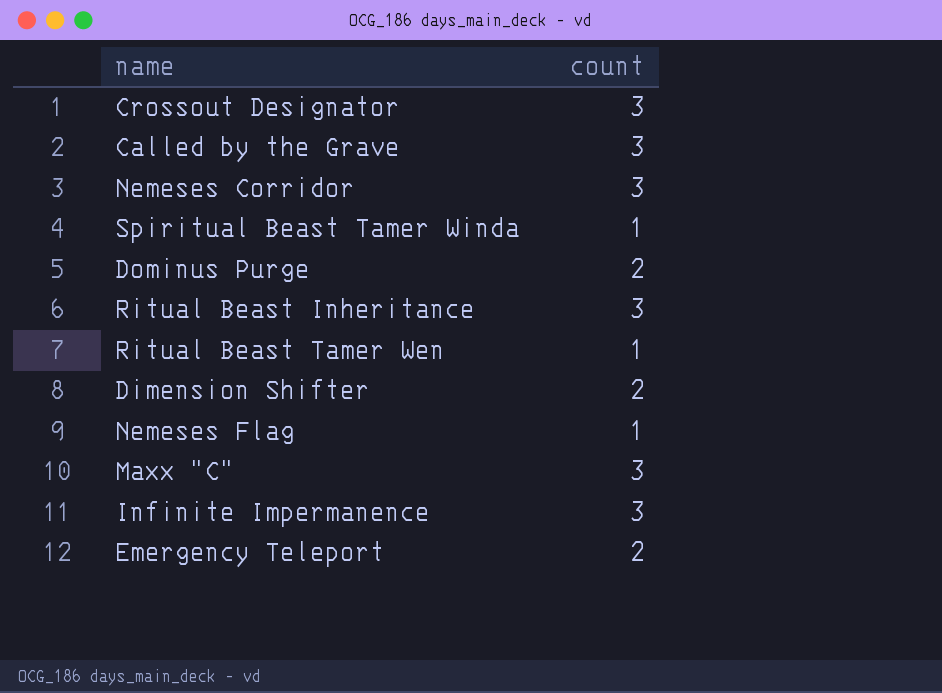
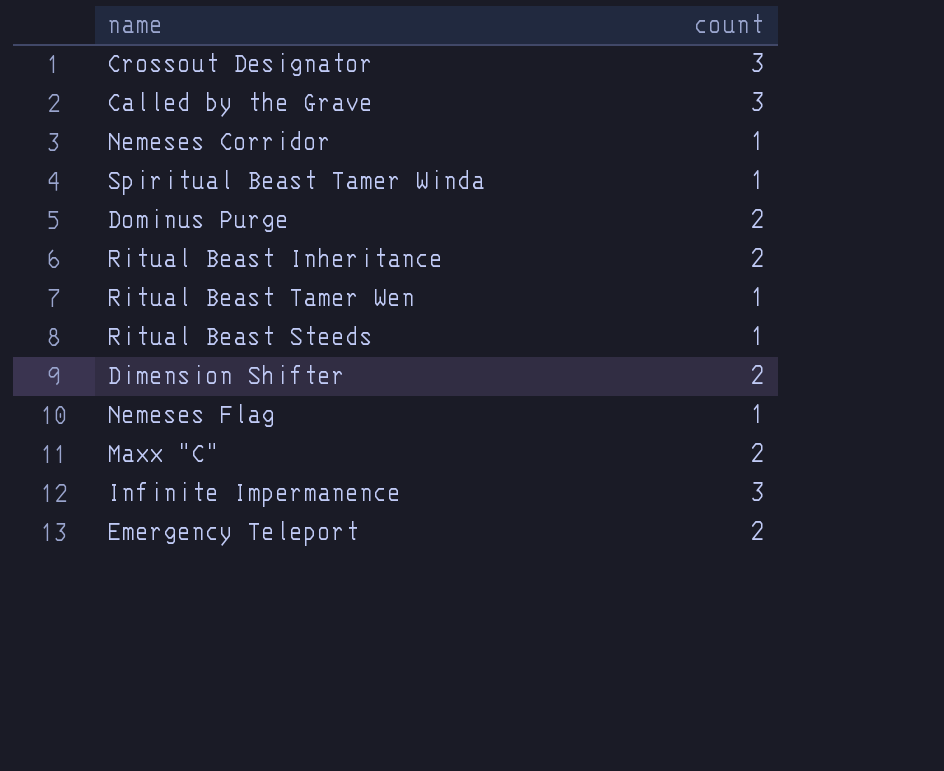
Nemeses Corridor | count: 3 -> 1
Ritual Beast Inheritance | count: 3 -> 2
row Ritual Beast Steeds: none -> 1
Maxx "C" | count: 3 -> 2

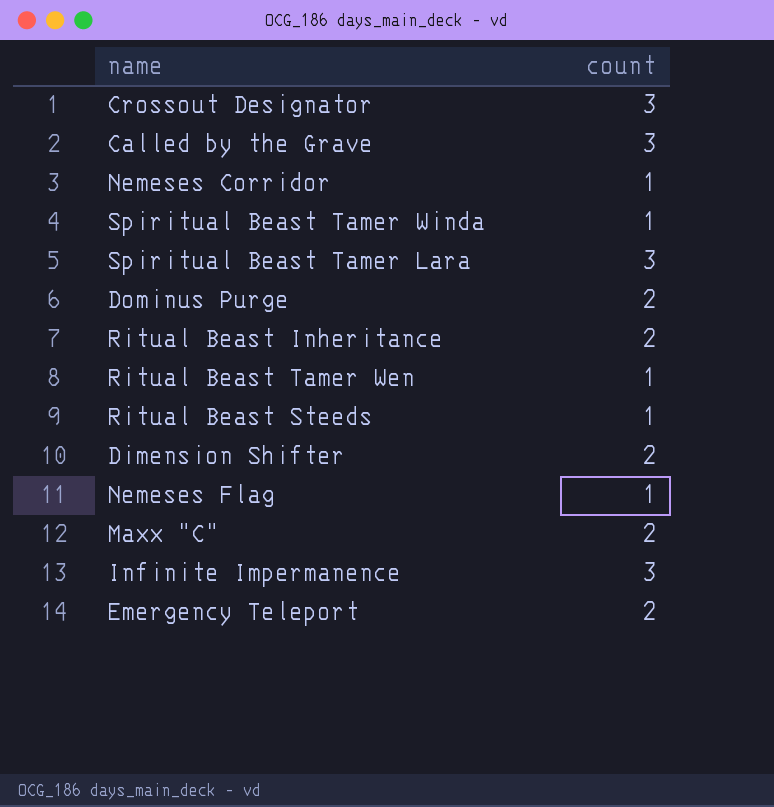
row Spiritual Beast Tamer Lara: none -> 3

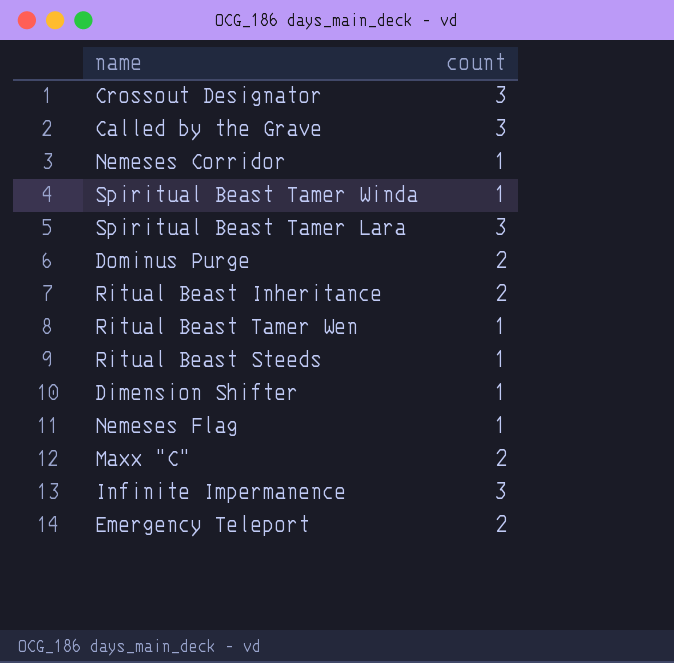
Dimension Shifter | count: 2 -> 1

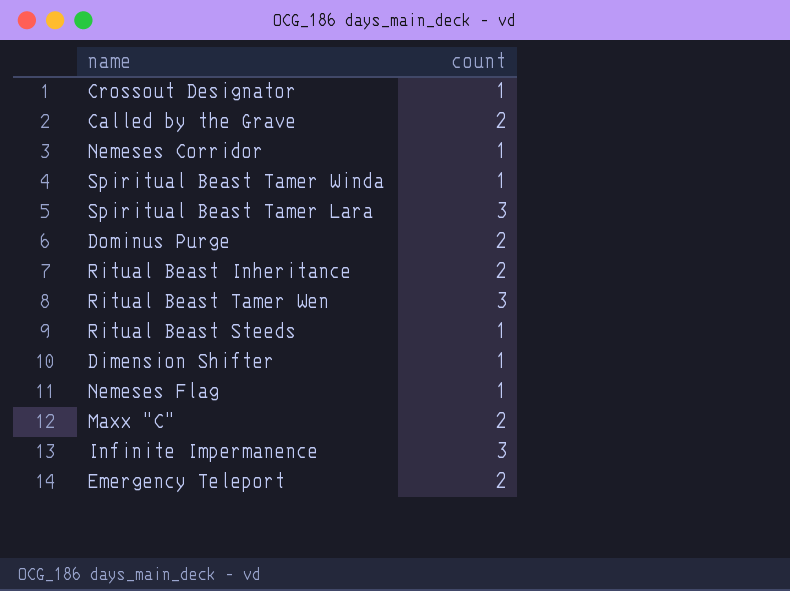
Crossout Designator | count: 3 -> 1
Called by the Grave | count: 3 -> 2
Ritual Beast Tamer Wen | count: 1 -> 3

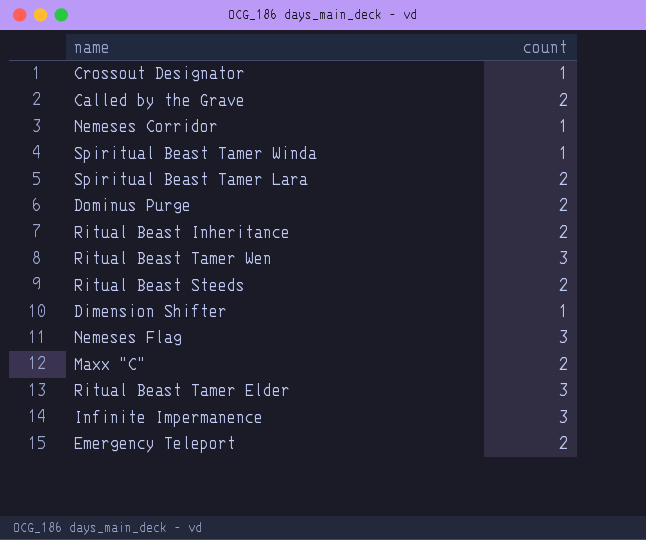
Spiritual Beast Tamer Lara | count: 3 -> 2
Ritual Beast Steeds | count: 1 -> 2
Nemeses Flag | count: 1 -> 3
row Ritual Beast Tamer Elder: none -> 3

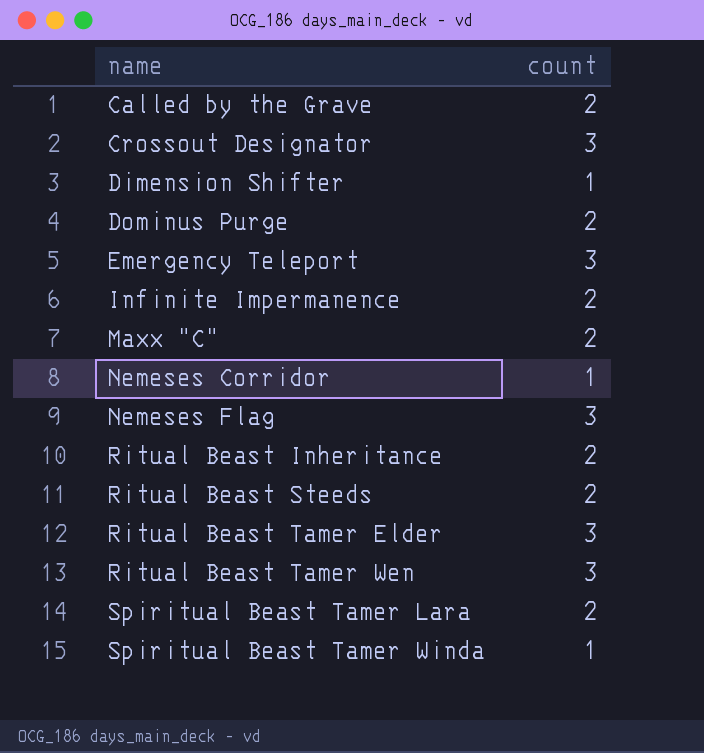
row order: none -> name ascending
Crossout Designator | count: 1 -> 3
Emergency Teleport | count: 2 -> 3
Infinite Impermanence | count: 3 -> 2

